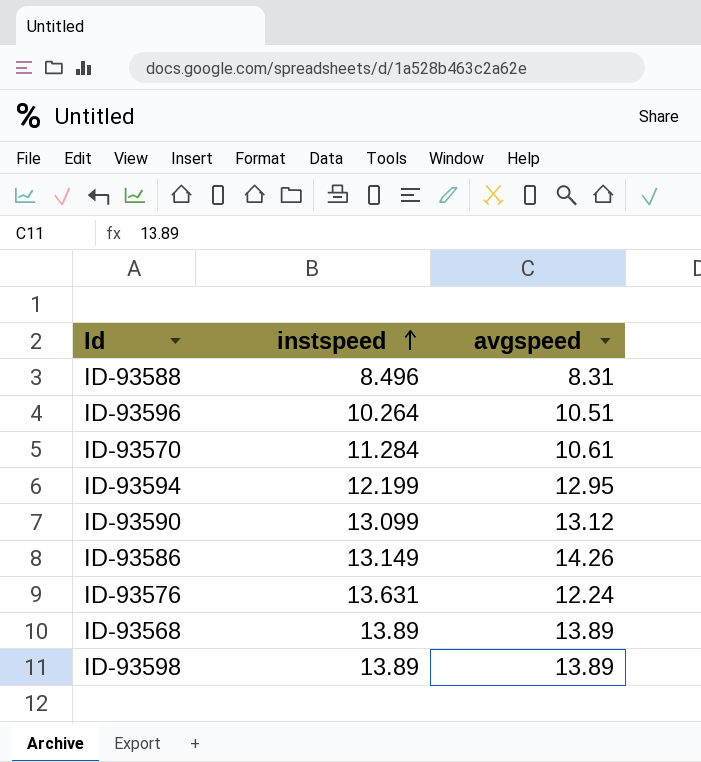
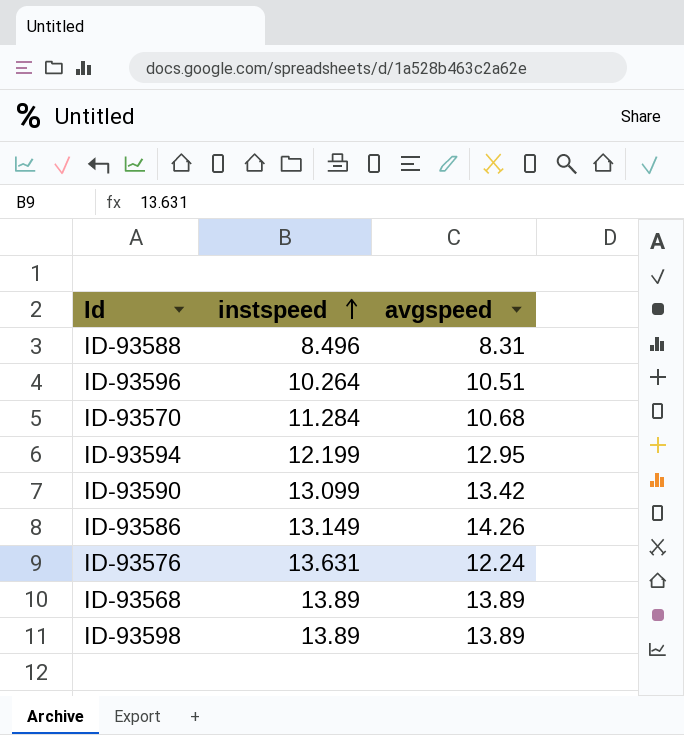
ID-93570 | avgspeed: 10.61 -> 10.68
ID-93590 | avgspeed: 13.12 -> 13.42

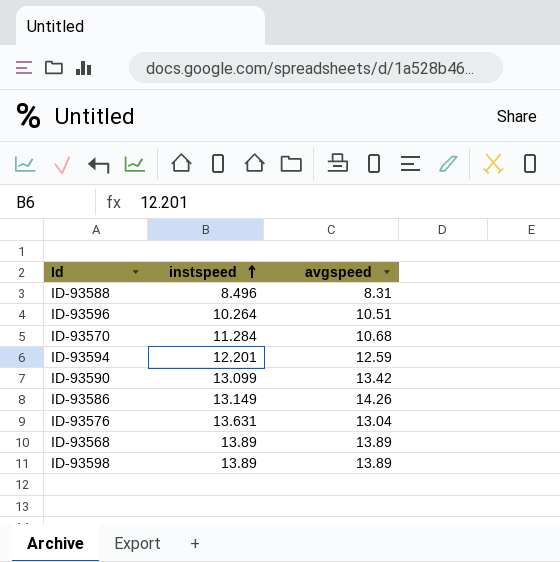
ID-93594 | instspeed: 12.199 -> 12.201
ID-93594 | avgspeed: 12.95 -> 12.59
ID-93576 | avgspeed: 12.24 -> 13.04

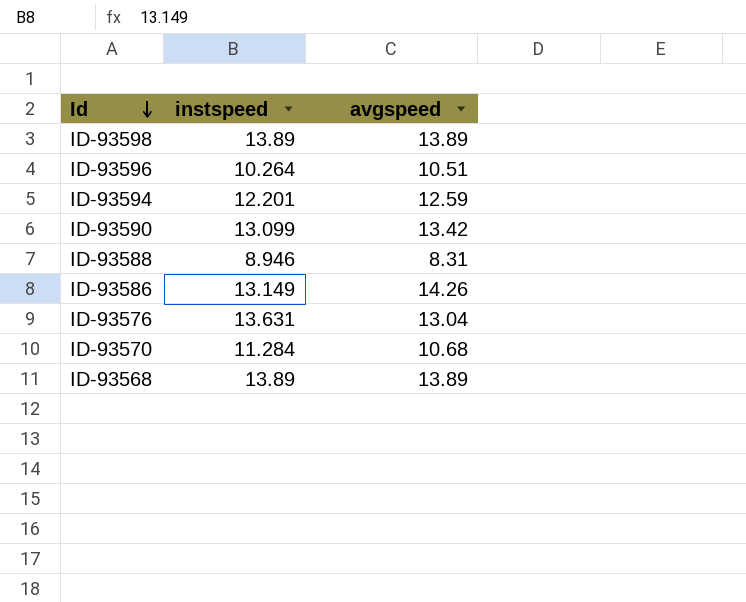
row order: instspeed ascending -> Id descending
ID-93588 | instspeed: 8.496 -> 8.946

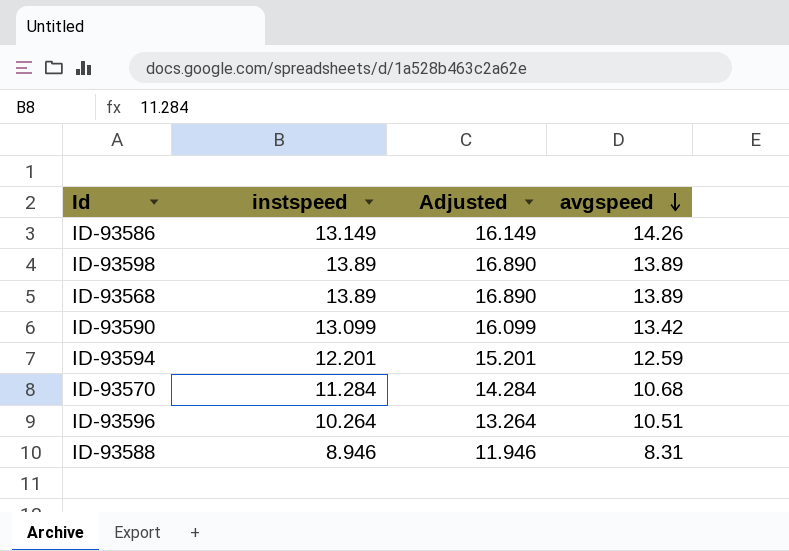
row order: Id descending -> avgspeed descending
column Adjusted | formula: none -> [instspeed] + 3
row ID-93576: 13.631 | 13.04 -> none

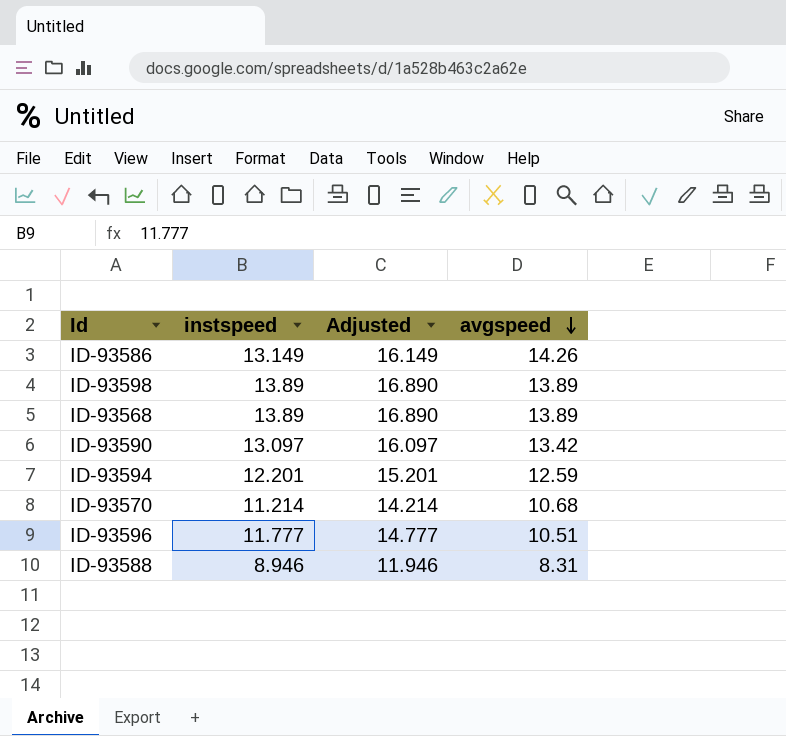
ID-93590 | instspeed: 13.099 -> 13.097
ID-93590 | Adjusted: 16.099 -> 16.097
ID-93570 | instspeed: 11.284 -> 11.214
ID-93570 | Adjusted: 14.284 -> 14.214
ID-93596 | instspeed: 10.264 -> 11.777
ID-93596 | Adjusted: 13.264 -> 14.777

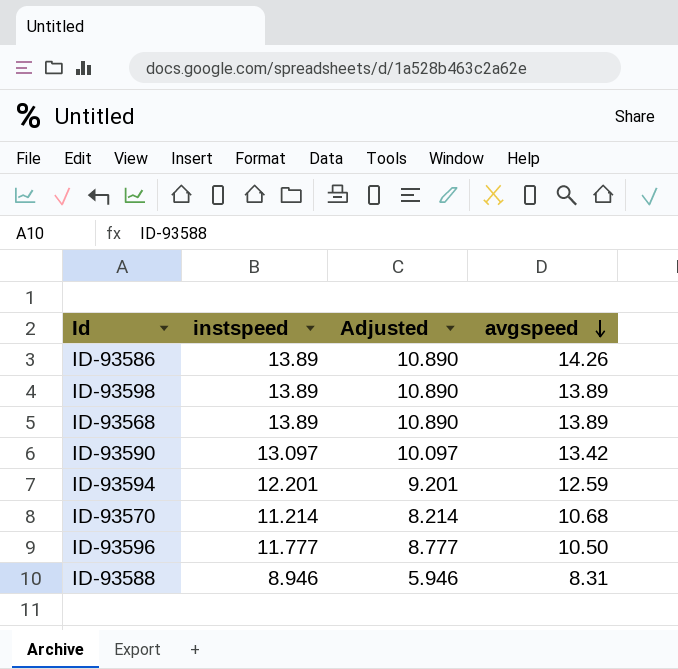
column Adjusted | formula: [instspeed] + 3 -> [instspeed] - 3
ID-93586 | instspeed: 13.149 -> 13.89
ID-93596 | avgspeed: 10.51 -> 10.50

